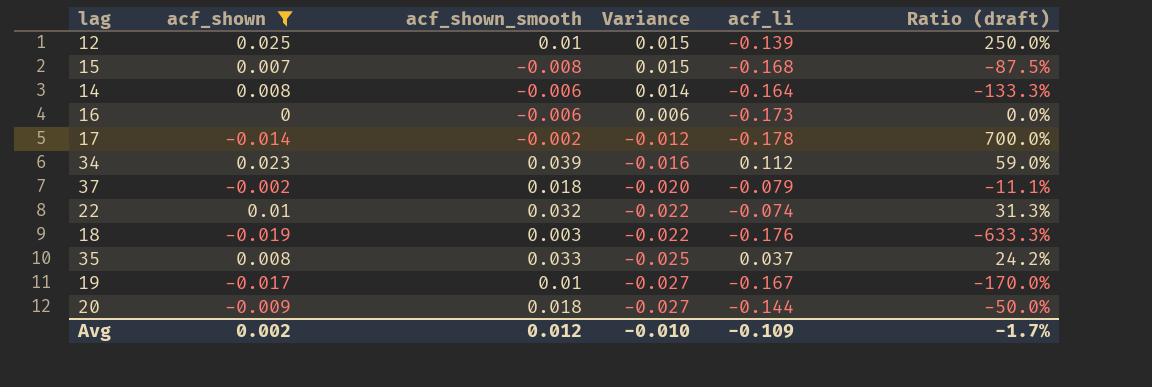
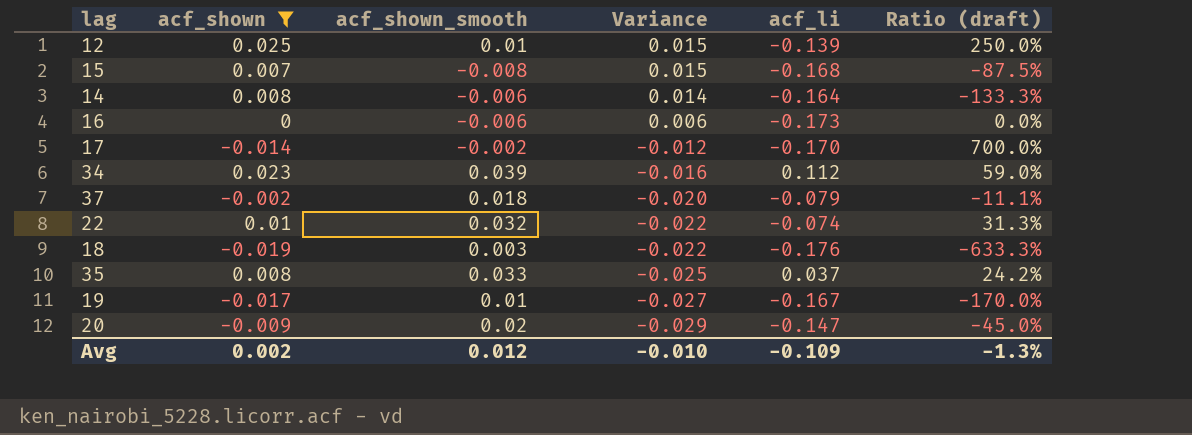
17 | acf_li: -0.178 -> -0.170
20 | acf_shown_smooth: 0.018 -> 0.02
20 | Variance: -0.027 -> -0.029
20 | acf_li: -0.144 -> -0.147
20 | Ratio (draft): -50.0% -> -45.0%
Avg | Ratio (draft): -1.7% -> -1.3%

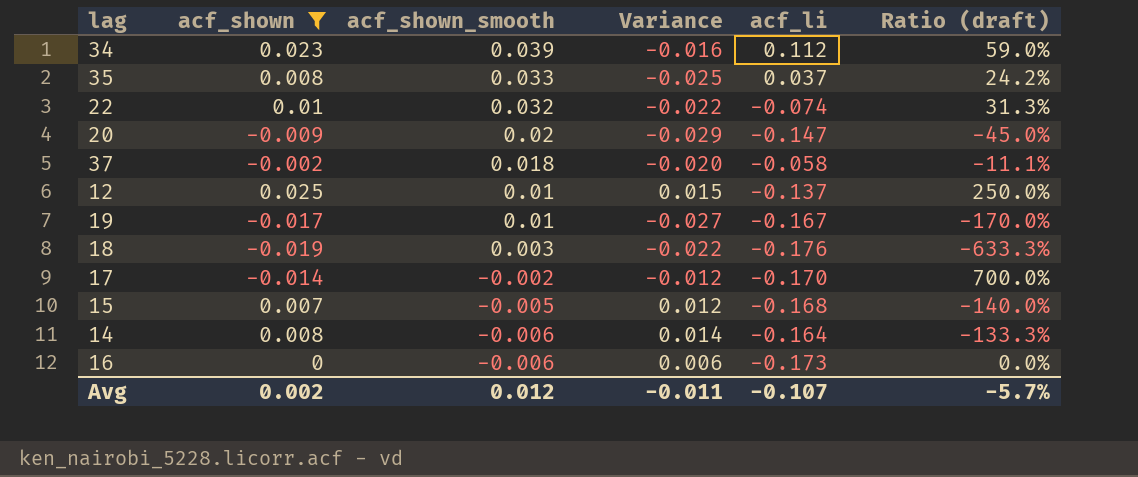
row order: Variance descending -> acf_shown_smooth descending
37 | acf_li: -0.079 -> -0.058
12 | acf_li: -0.139 -> -0.137
15 | acf_shown_smooth: -0.008 -> -0.005
15 | Variance: 0.015 -> 0.012
15 | Ratio (draft): -87.5% -> -140.0%
Avg | Variance: -0.010 -> -0.011
Avg | acf_li: -0.109 -> -0.107
Avg | Ratio (draft): -1.3% -> -5.7%

